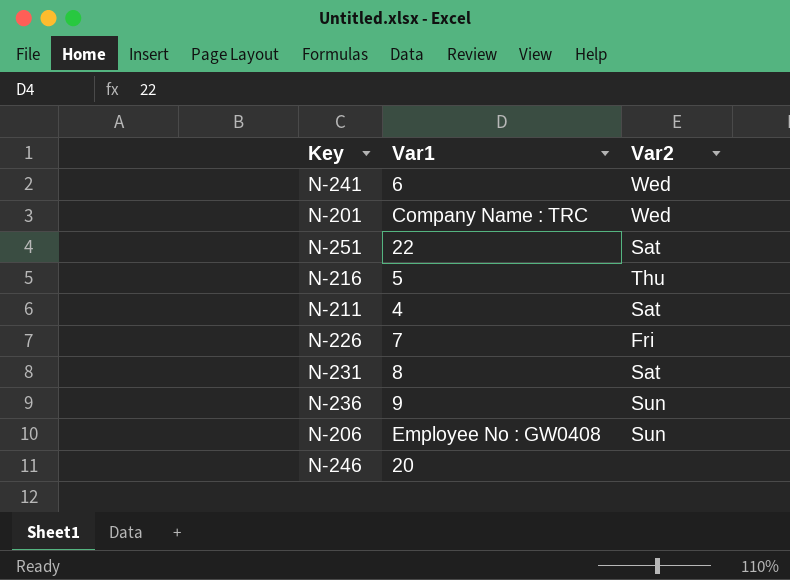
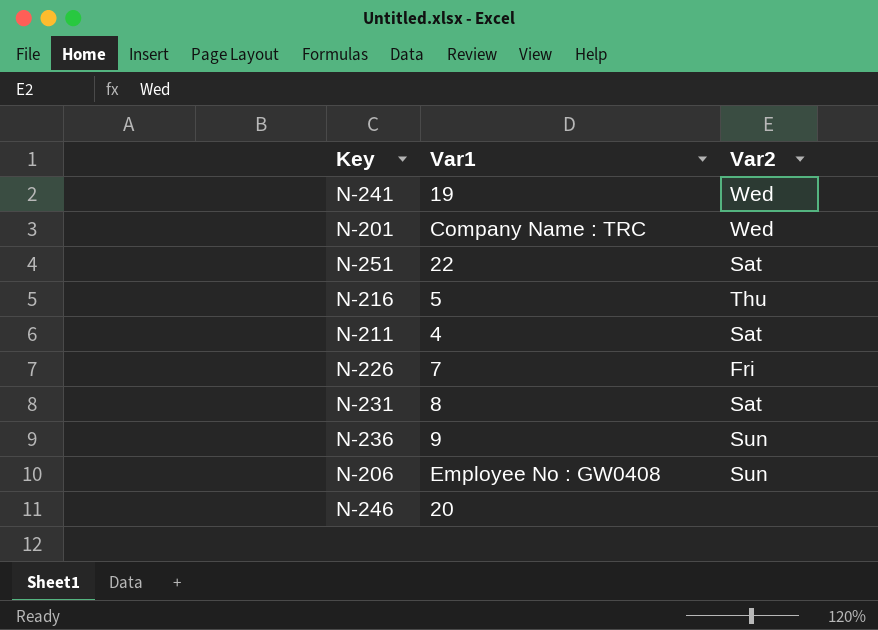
N-241 | Var1: 6 -> 19

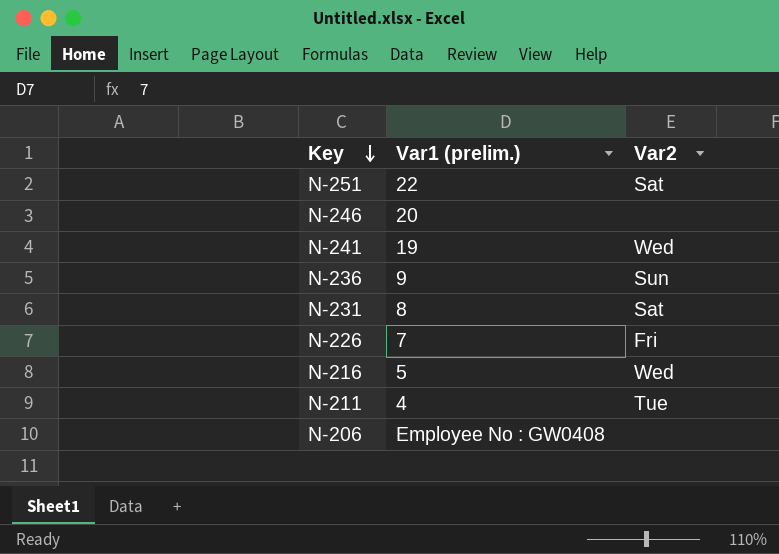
row order: none -> Key descending
column name: Var1 -> Var1 (prelim.)
row N-201: Company Name : TRC | Wed -> none
N-216 | Var2: Thu -> Wed
N-211 | Var2: Sat -> Tue
N-206 | Var2: Sun -> none

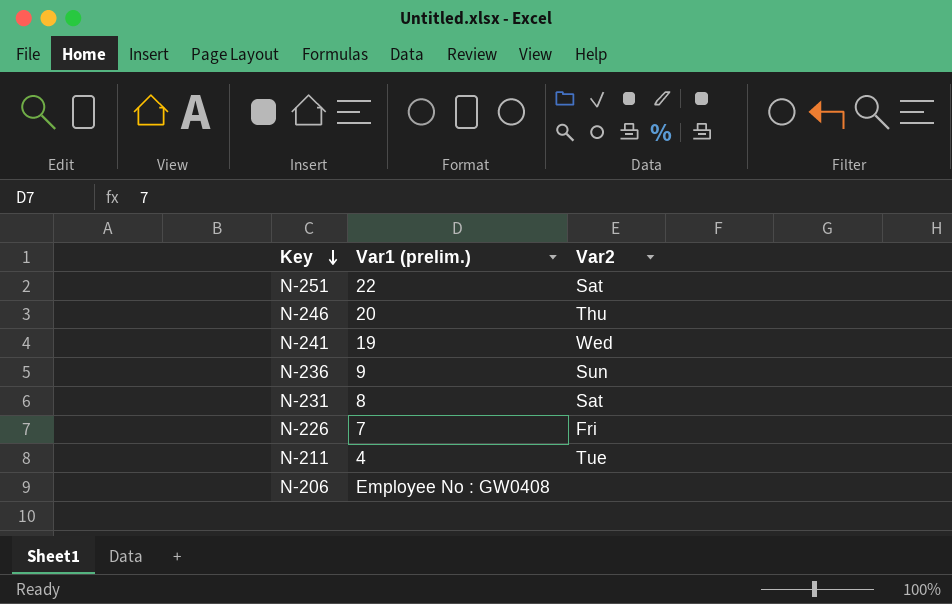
row N-216: 5 | Wed -> none
N-246 | Var2: none -> Thu

